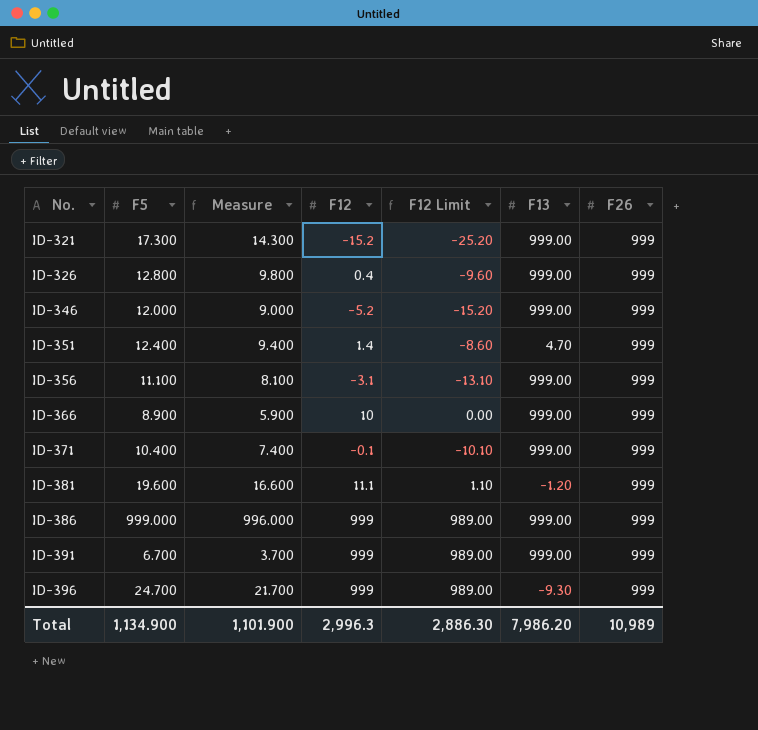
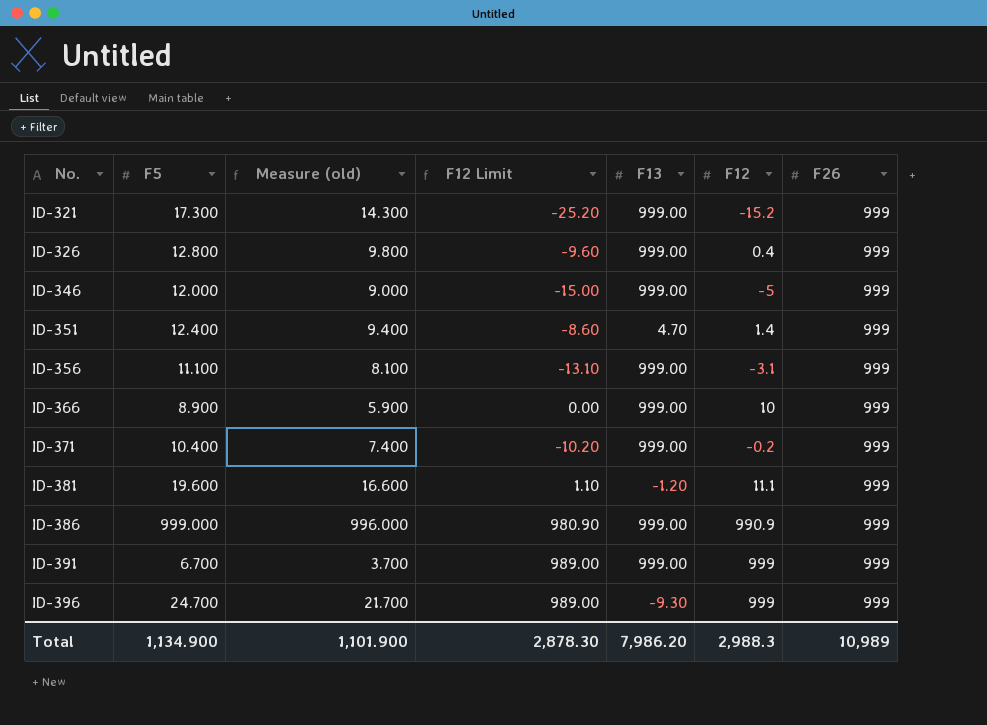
column name: Measure -> Measure (old)
column F12 | position: 4 -> 6
ID-346 | F12 Limit: -15.20 -> -15.00
ID-346 | F12: -5.2 -> -5
ID-371 | F12 Limit: -10.10 -> -10.20
ID-371 | F12: -0.1 -> -0.2
ID-386 | F12 Limit: 989.00 -> 980.90
ID-386 | F12: 999 -> 990.9
Total | F12 Limit: 2,886.30 -> 2,878.30
Total | F12: 2,996.3 -> 2,988.3

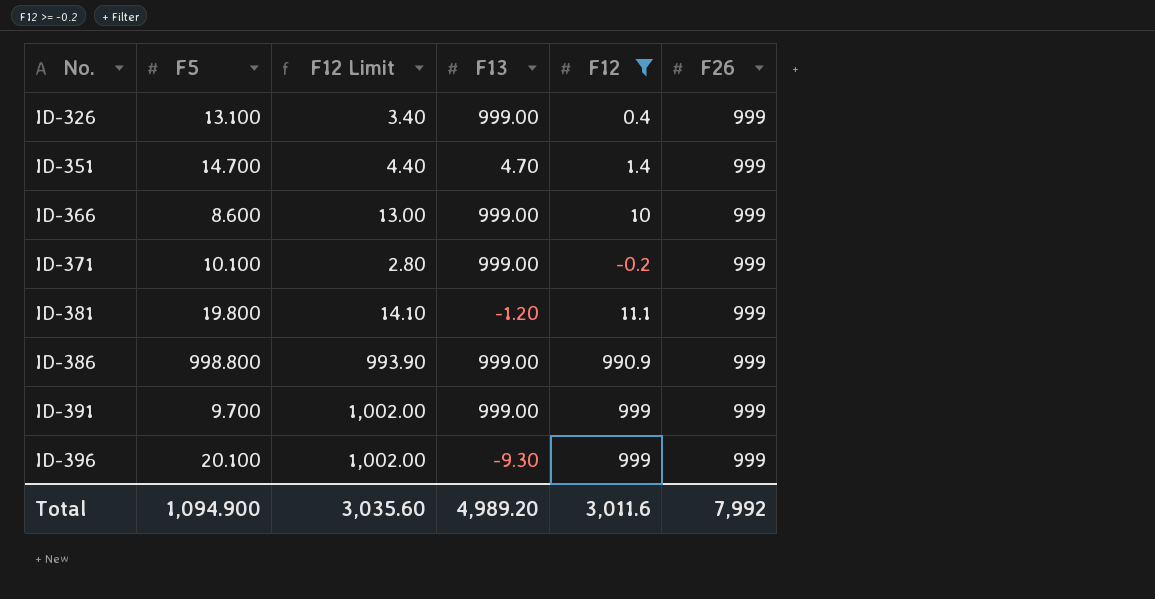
filter: none -> F12 >= -0.2
column Measure (old) | formula: [F5] - 3 -> none
column F12 Limit | formula: [F12] - 10 -> [F12] + 3
ID-326 | F5: 12.800 -> 13.100
ID-351 | F5: 12.400 -> 14.700
ID-366 | F5: 8.900 -> 8.600
ID-371 | F5: 10.400 -> 10.100
ID-381 | F5: 19.600 -> 19.800
ID-386 | F5: 999.000 -> 998.800
ID-391 | F5: 6.700 -> 9.700
ID-396 | F5: 24.700 -> 20.100
Total | F5: 1,134.900 -> 1,094.900
Total | F12 Limit: 2,878.30 -> 3,035.60
Total | F13: 7,986.20 -> 4,989.20
Total | F12: 2,988.3 -> 3,011.6
Total | F26: 10,989 -> 7,992

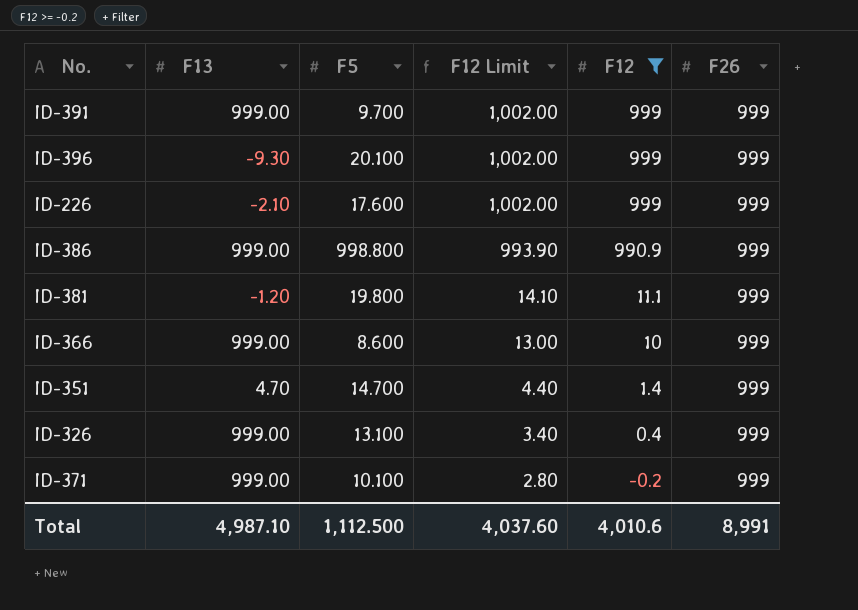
row order: No. ascending -> F12 Limit descending
column F13 | position: 4 -> 2
row ID-226: none -> -2.10 | 17.600 | 1,002.00 | 999 | 999
Total | F13: 4,989.20 -> 4,987.10
Total | F5: 1,094.900 -> 1,112.500
Total | F12 Limit: 3,035.60 -> 4,037.60
Total | F12: 3,011.6 -> 4,010.6
Total | F26: 7,992 -> 8,991

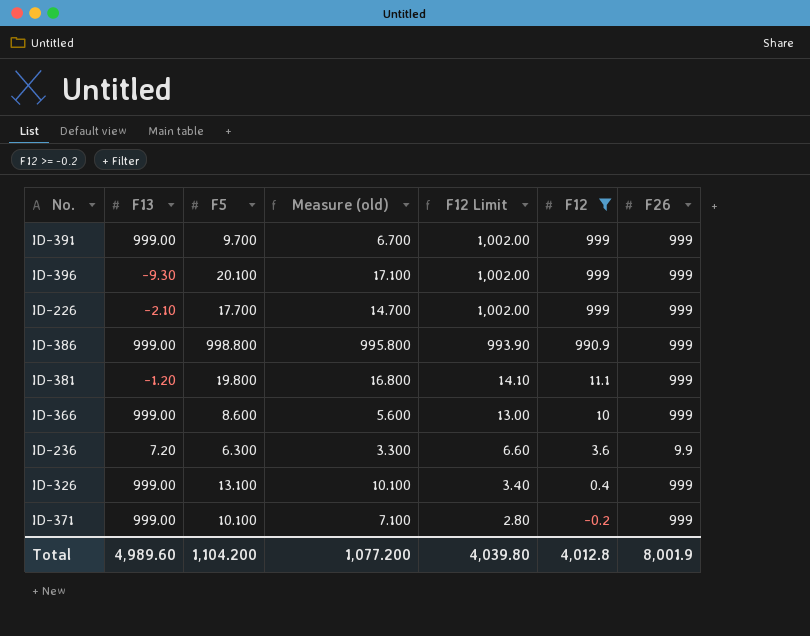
column Measure (old) | formula: none -> [F5] - 3
row ID-351: 4.70 | 14.700 | 4.40 | 1.4 | 999 -> none
ID-226 | F5: 17.600 -> 17.700
row ID-236: none -> 7.20 | 6.300 | 3.300 | 6.60 | 3.6 | 9.9
Total | F13: 4,987.10 -> 4,989.60
Total | F5: 1,112.500 -> 1,104.200
Total | F12 Limit: 4,037.60 -> 4,039.80
Total | F12: 4,010.6 -> 4,012.8
Total | F26: 8,991 -> 8,001.9

